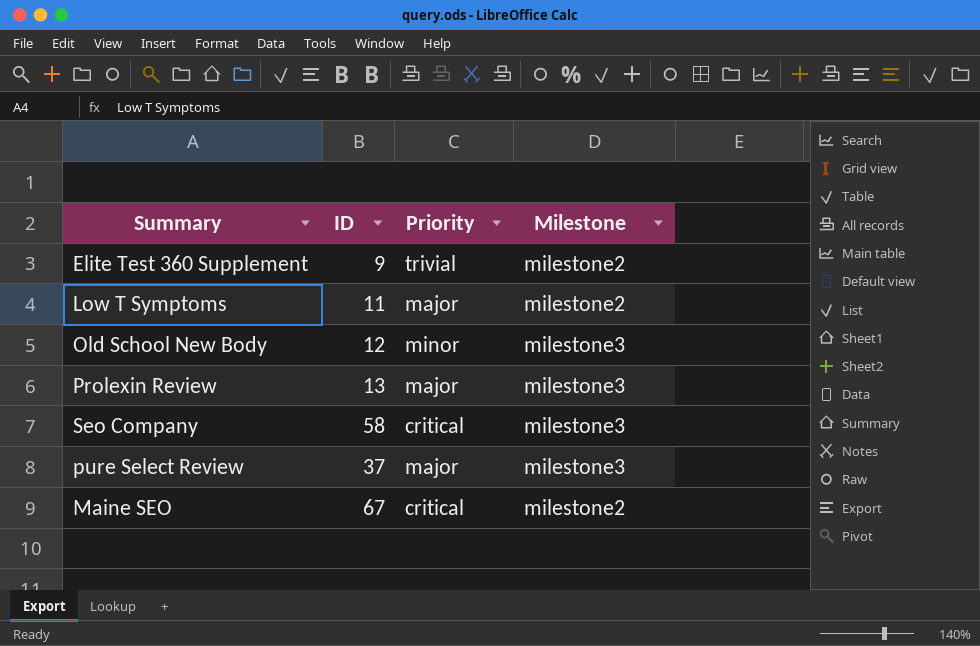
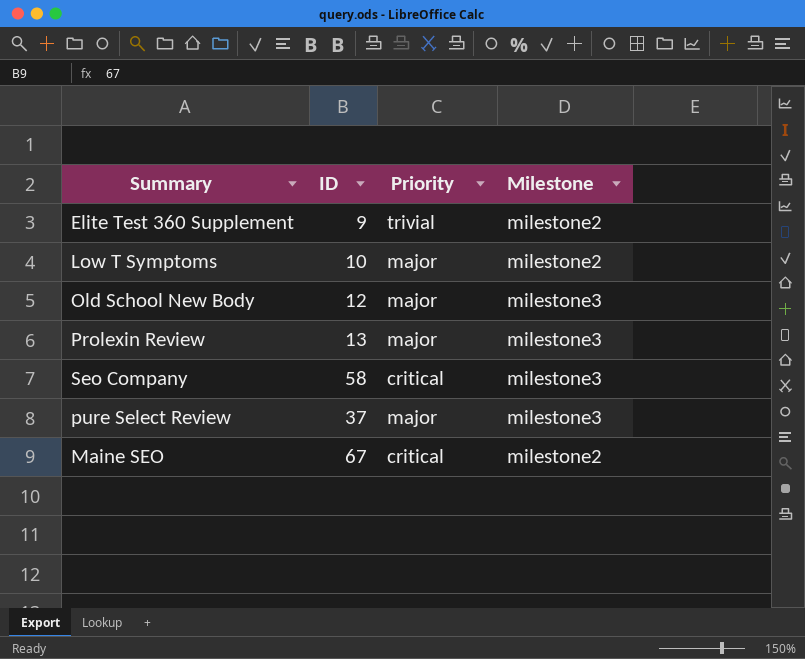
Low T Symptoms | ID: 11 -> 10
Old School New Body | Priority: minor -> major

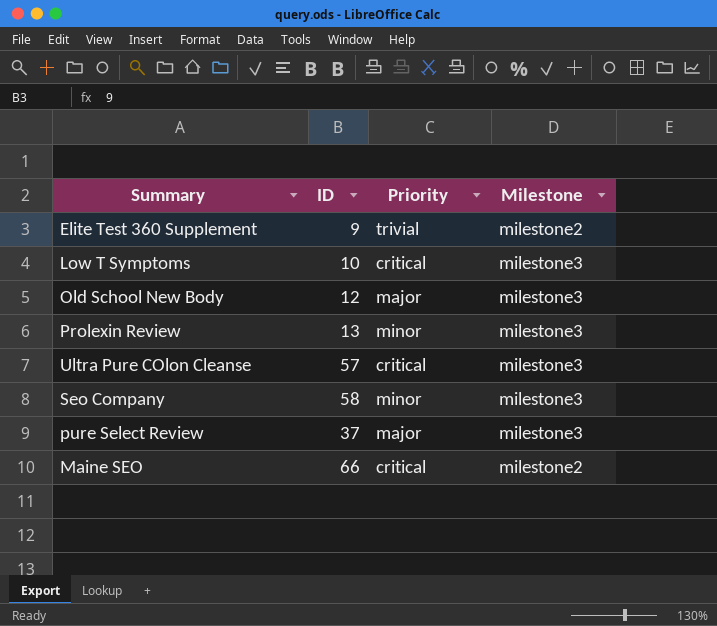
Low T Symptoms | Priority: major -> critical
Low T Symptoms | Milestone: milestone2 -> milestone3
Prolexin Review | Priority: major -> minor
row Ultra Pure COlon Cleanse: none -> 57 | critical | milestone3
Seo Company | Priority: critical -> minor
Maine SEO | ID: 67 -> 66

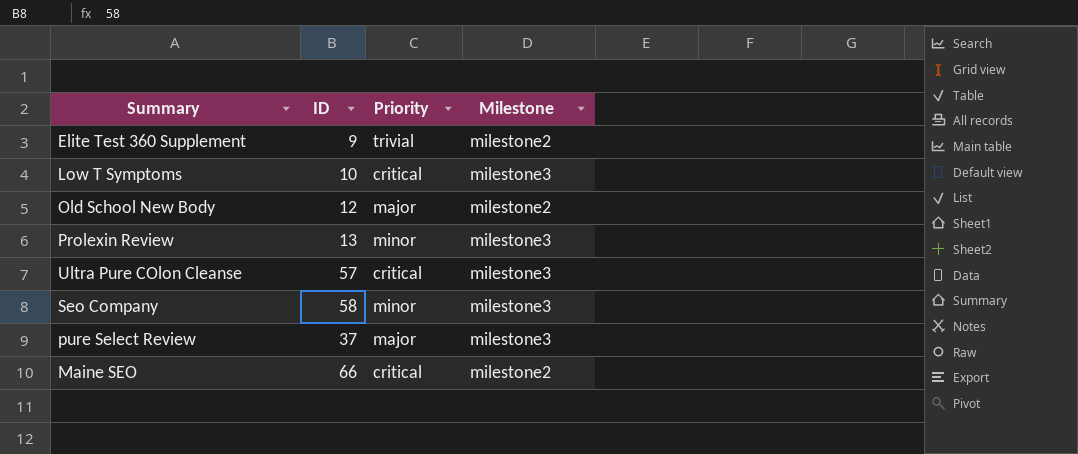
Old School New Body | Milestone: milestone3 -> milestone2

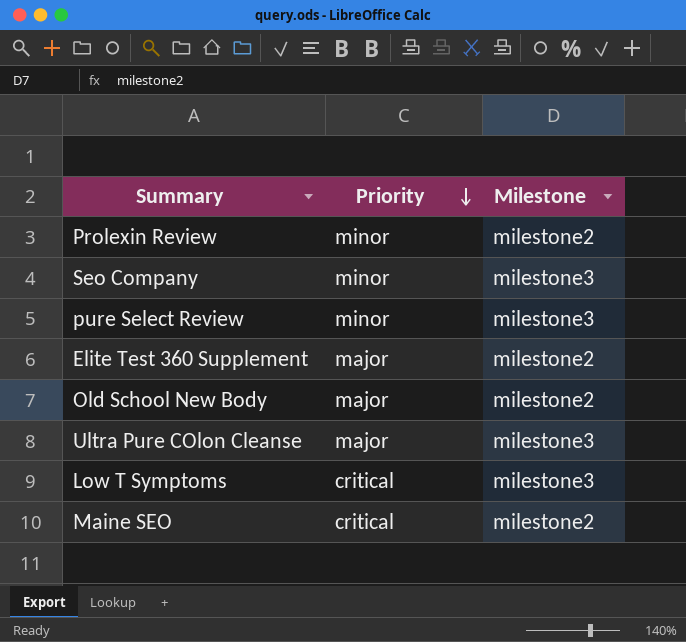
row order: none -> Priority descending
column ID | position: 2 -> none
Prolexin Review | Milestone: milestone3 -> milestone2
pure Select Review | Priority: major -> minor
Elite Test 360 Supplement | Priority: trivial -> major
Ultra Pure COlon Cleanse | Priority: critical -> major

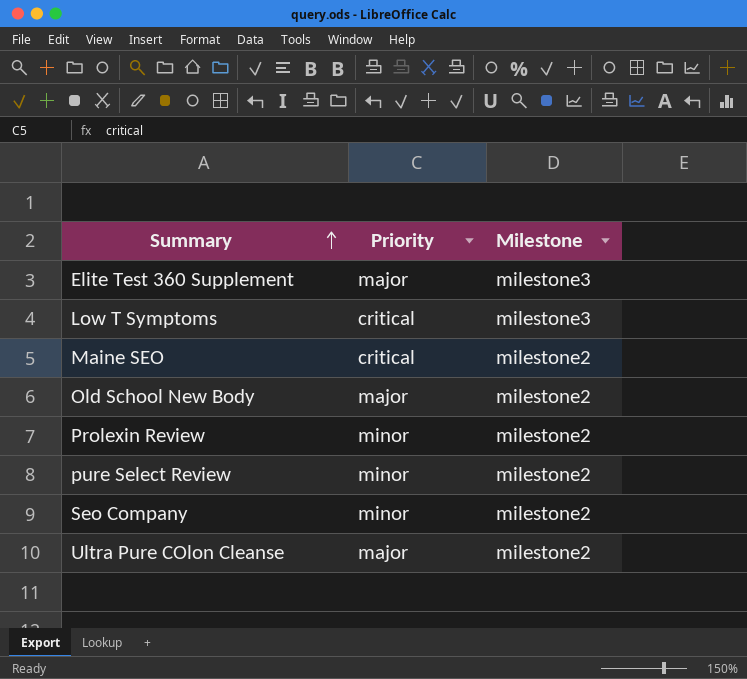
row order: Priority descending -> Summary ascending
Elite Test 360 Supplement | Milestone: milestone2 -> milestone3
pure Select Review | Milestone: milestone3 -> milestone2
Seo Company | Milestone: milestone3 -> milestone2
Ultra Pure COlon Cleanse | Milestone: milestone3 -> milestone2

